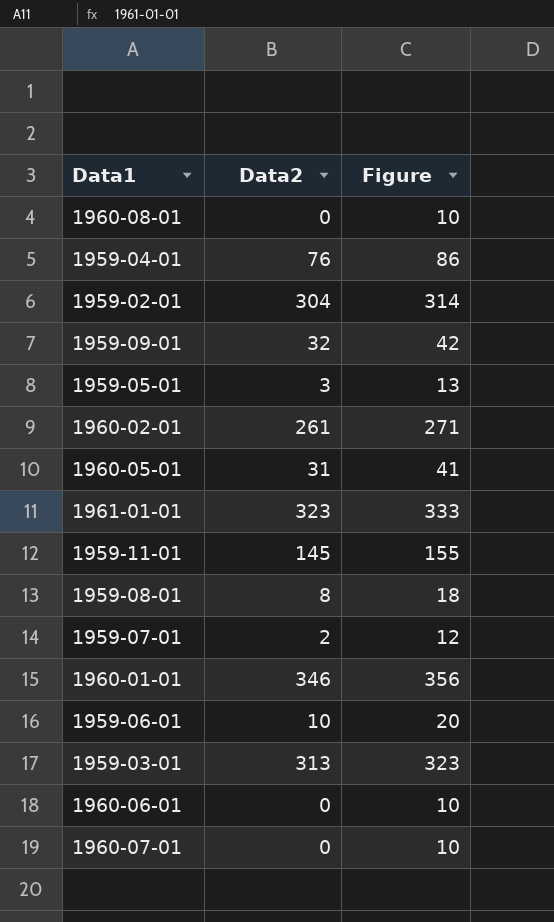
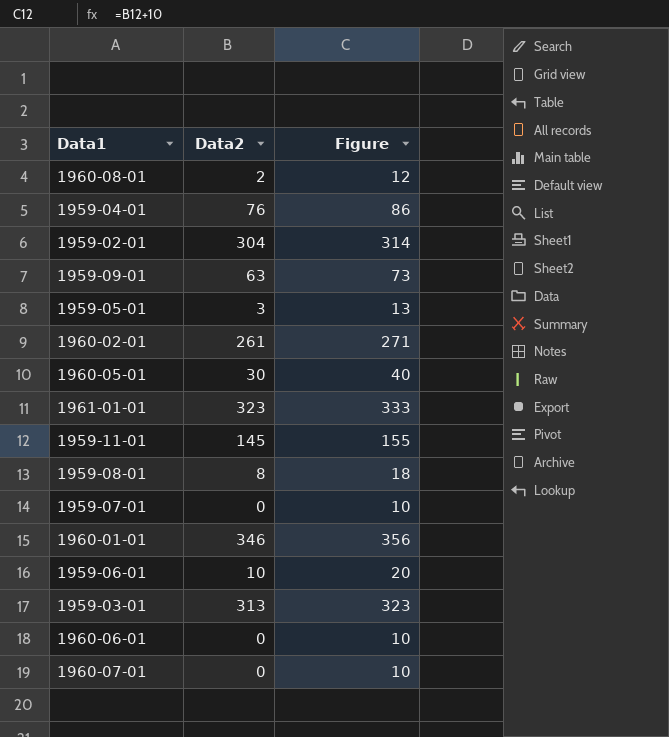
1960-08-01 | Data2: 0 -> 2
1960-08-01 | Figure: 10 -> 12
1959-09-01 | Data2: 32 -> 63
1959-09-01 | Figure: 42 -> 73
1960-05-01 | Data2: 31 -> 30
1960-05-01 | Figure: 41 -> 40
1959-07-01 | Data2: 2 -> 0
1959-07-01 | Figure: 12 -> 10

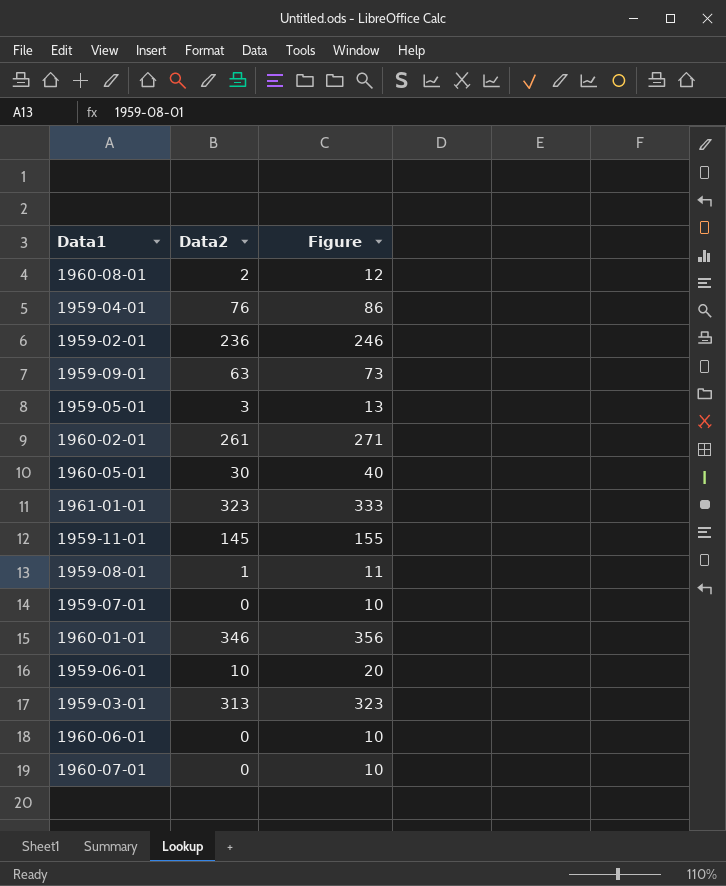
1959-02-01 | Data2: 304 -> 236
1959-02-01 | Figure: 314 -> 246
1959-08-01 | Data2: 8 -> 1
1959-08-01 | Figure: 18 -> 11

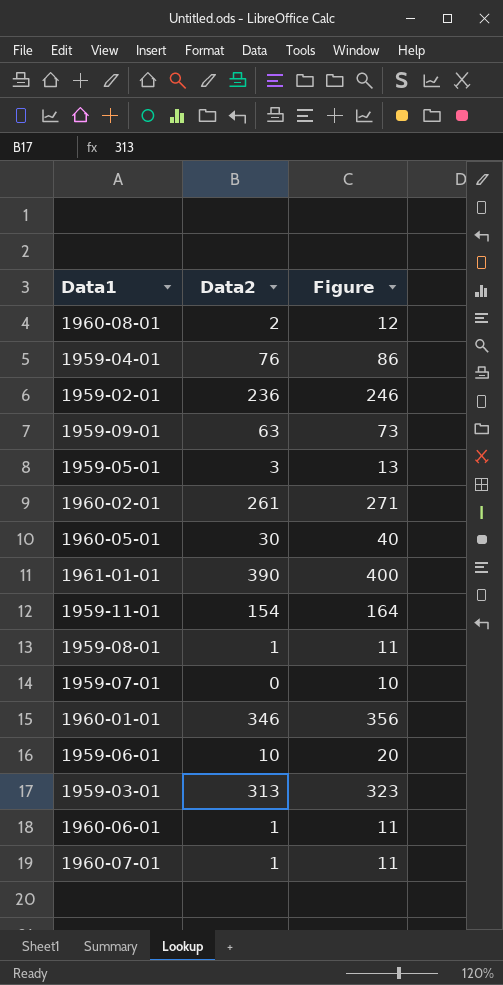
1961-01-01 | Data2: 323 -> 390
1961-01-01 | Figure: 333 -> 400
1959-11-01 | Data2: 145 -> 154
1959-11-01 | Figure: 155 -> 164
1960-06-01 | Data2: 0 -> 1
1960-06-01 | Figure: 10 -> 11
1960-07-01 | Data2: 0 -> 1
1960-07-01 | Figure: 10 -> 11

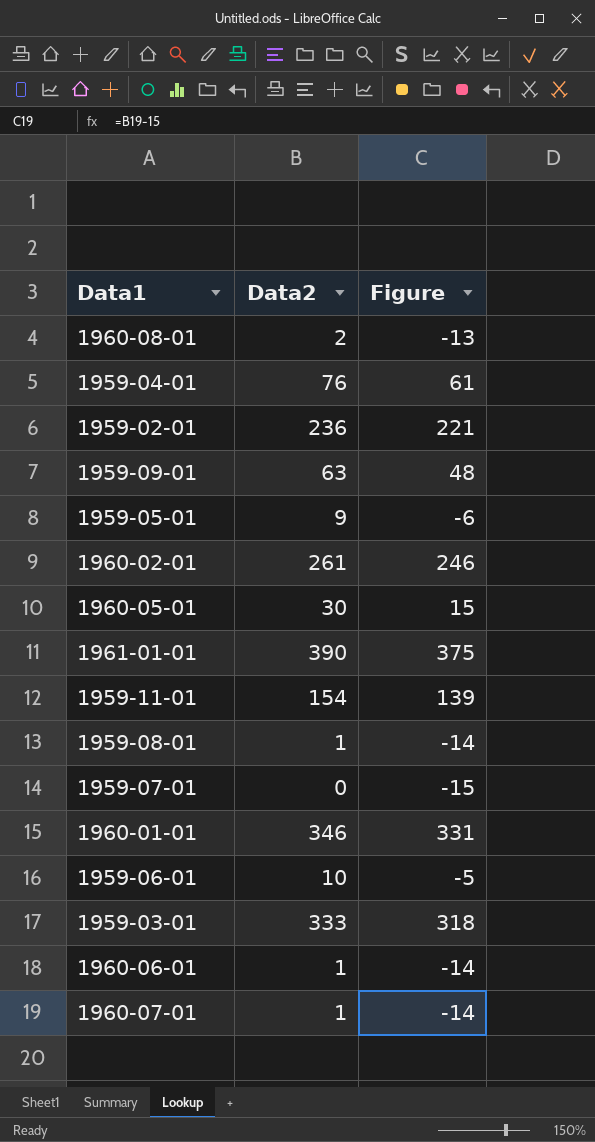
column Figure | formula: [Data2] + 10 -> [Data2] - 15
1959-05-01 | Data2: 3 -> 9
1959-03-01 | Data2: 313 -> 333

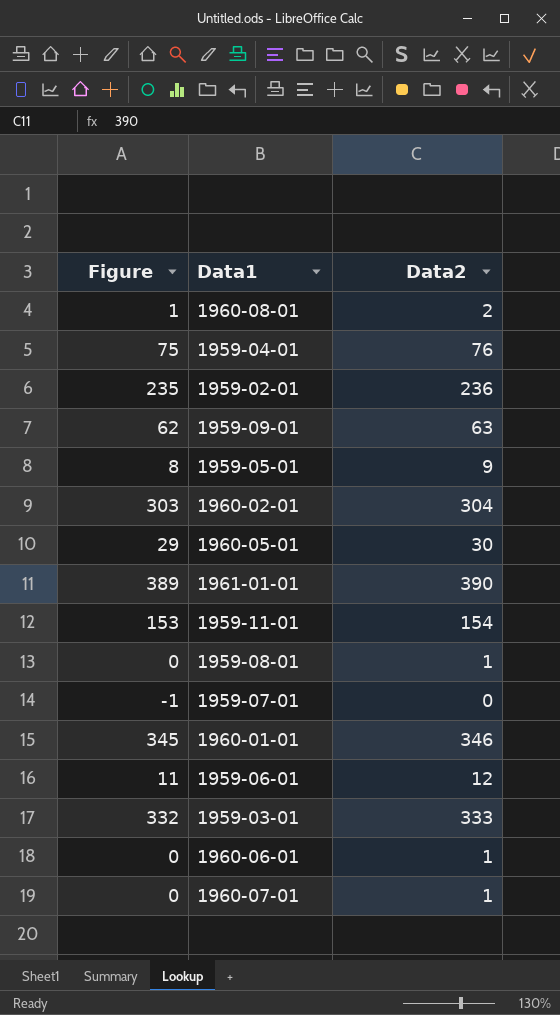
column Figure | formula: [Data2] - 15 -> [Data2] - 1
column Figure | position: 3 -> 1
1960-02-01 | Data2: 261 -> 304
1959-06-01 | Data2: 10 -> 12

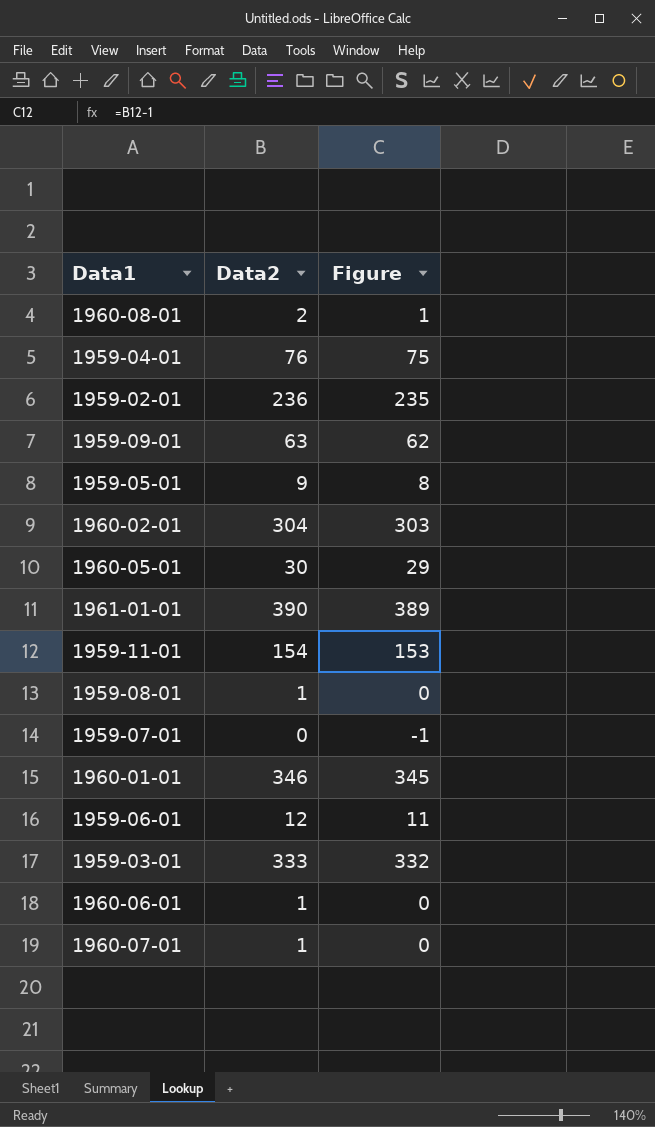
column Figure | position: 1 -> 3

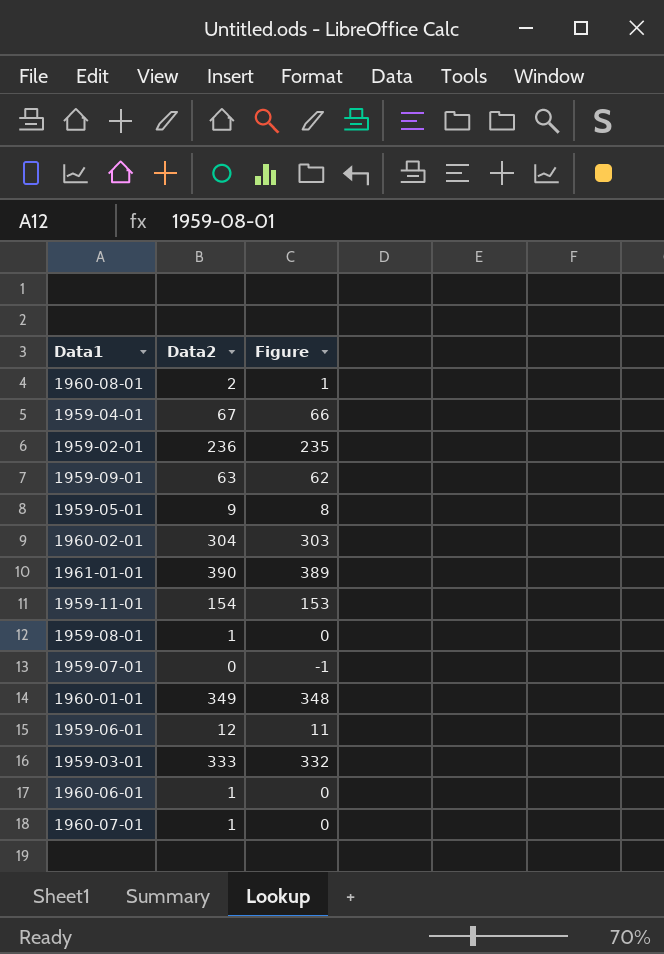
row 1960-05-01: 30 | 29 -> none
1959-04-01 | Data2: 76 -> 67
1959-04-01 | Figure: 75 -> 66
1960-01-01 | Data2: 346 -> 349
1960-01-01 | Figure: 345 -> 348

